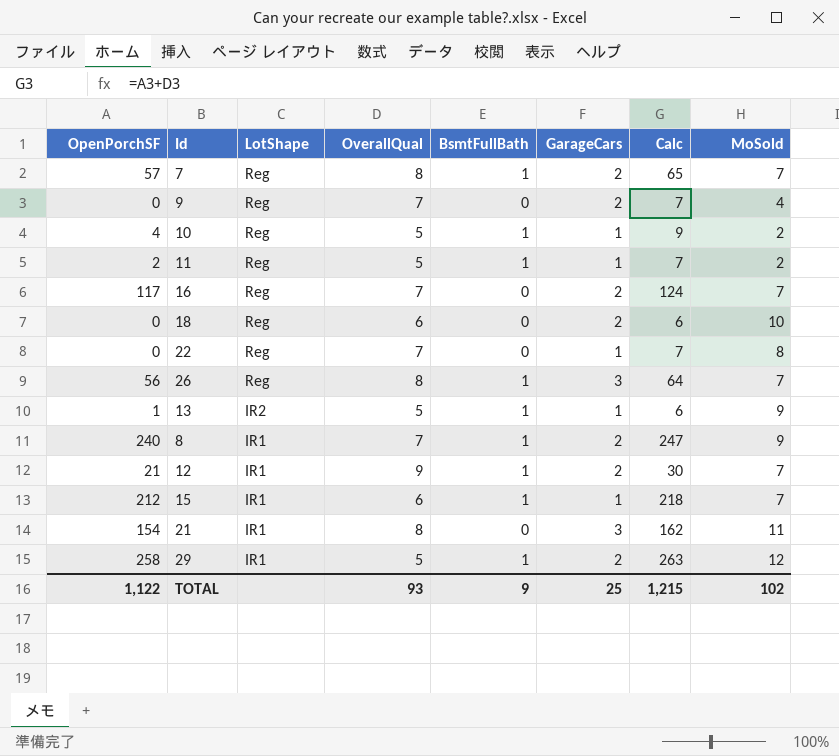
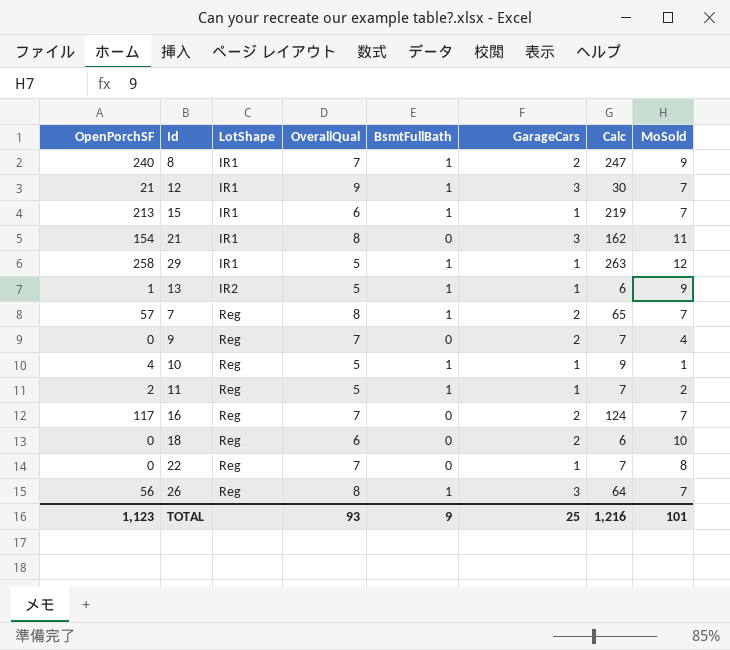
row order: LotShape descending -> LotShape ascending
12 | GarageCars: 2 -> 3
15 | OpenPorchSF: 212 -> 213
15 | Calc: 218 -> 219
29 | GarageCars: 2 -> 1
10 | MoSold: 2 -> 1
TOTAL | OpenPorchSF: 1,122 -> 1,123
TOTAL | Calc: 1,215 -> 1,216
TOTAL | MoSold: 102 -> 101

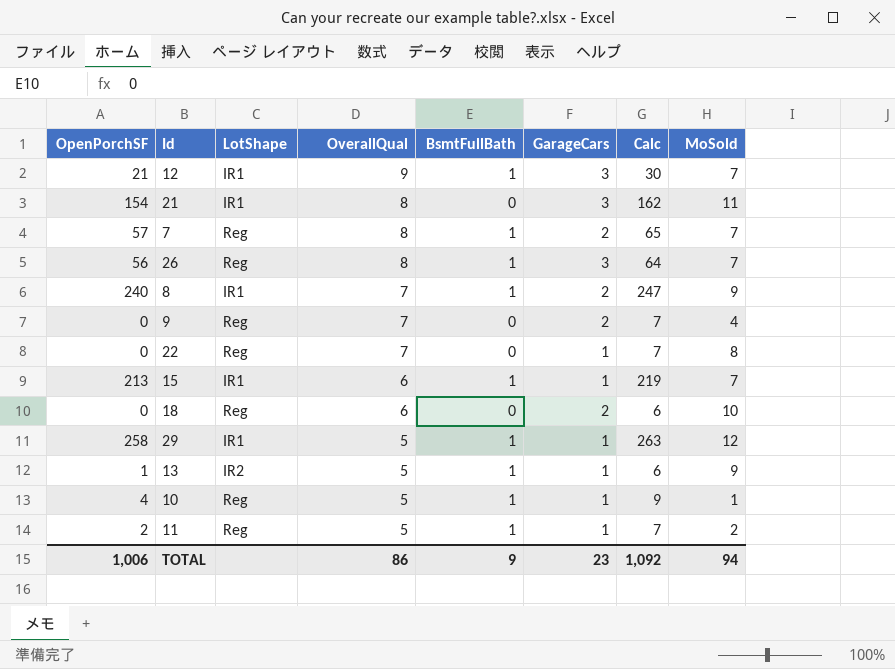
row order: LotShape ascending -> OverallQual descending
row 16: 117 | Reg | 7 | 0 | 2 | 124 | 7 -> none
TOTAL | OpenPorchSF: 1,123 -> 1,006
TOTAL | OverallQual: 93 -> 86
TOTAL | GarageCars: 25 -> 23
TOTAL | Calc: 1,216 -> 1,092
TOTAL | MoSold: 101 -> 94

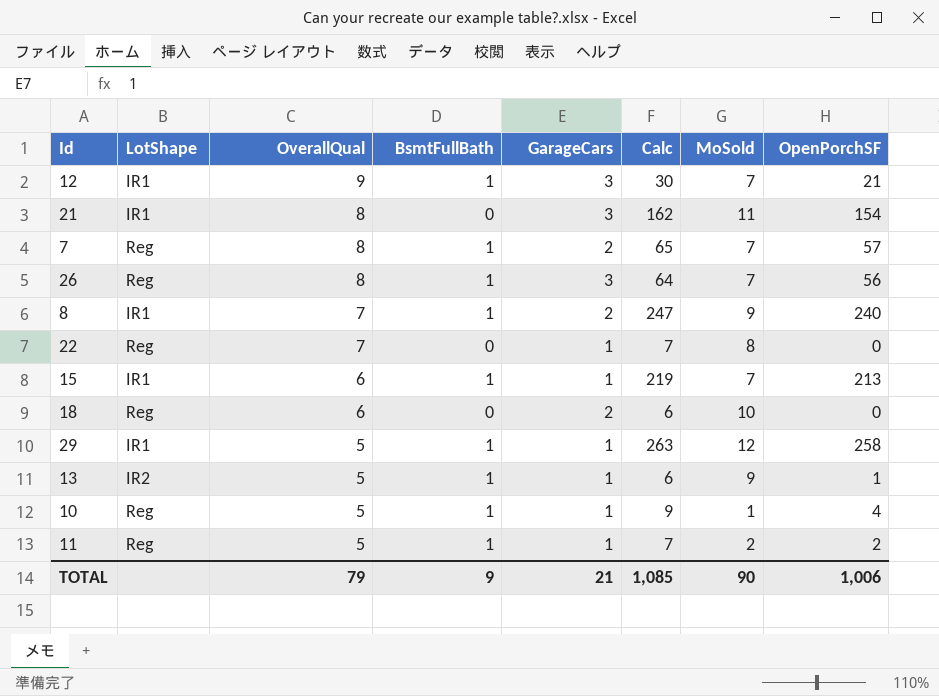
column OpenPorchSF | position: 1 -> 8
row 9: 0 | Reg | 7 | 0 | 2 | 7 | 4 -> none
TOTAL | OverallQual: 86 -> 79
TOTAL | GarageCars: 23 -> 21
TOTAL | Calc: 1,092 -> 1,085
TOTAL | MoSold: 94 -> 90

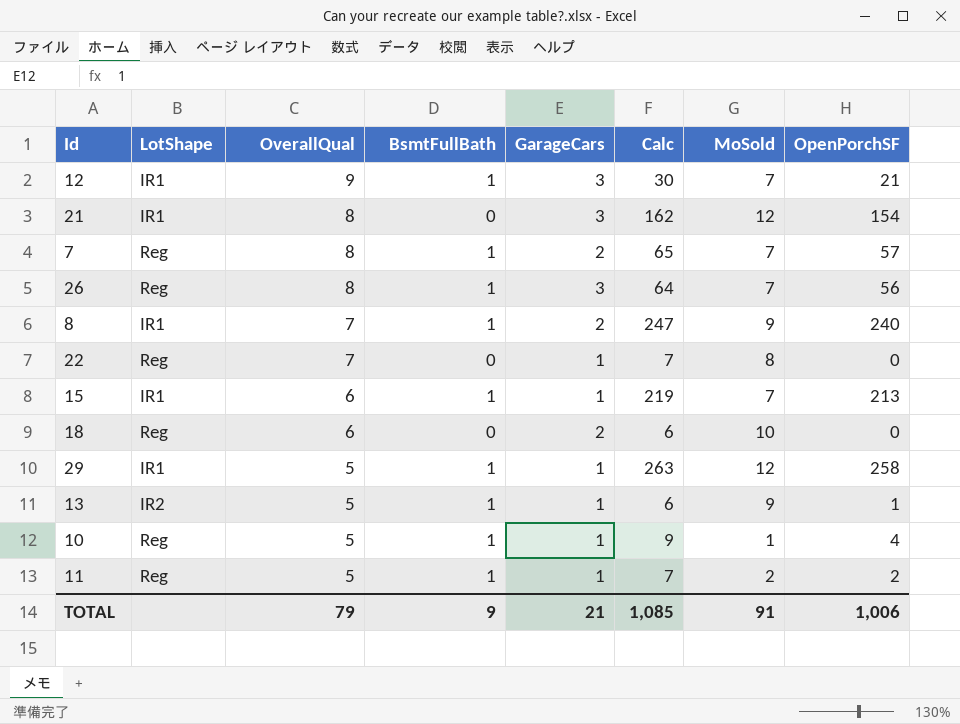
21 | MoSold: 11 -> 12
TOTAL | MoSold: 90 -> 91

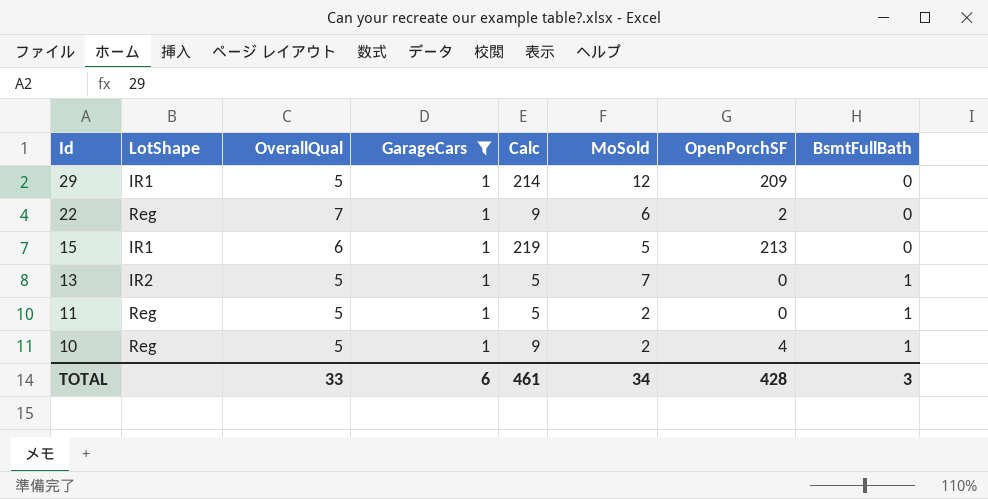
filter: none -> GarageCars = 1
row order: OverallQual descending -> Id descending
column BsmtFullBath | position: 4 -> 8
29 | Calc: 263 -> 214
29 | OpenPorchSF: 258 -> 209
29 | BsmtFullBath: 1 -> 0
22 | Calc: 7 -> 9
22 | MoSold: 8 -> 6
22 | OpenPorchSF: 0 -> 2
15 | MoSold: 7 -> 5
15 | BsmtFullBath: 1 -> 0
13 | Calc: 6 -> 5
13 | MoSold: 9 -> 7
13 | OpenPorchSF: 1 -> 0
11 | Calc: 7 -> 5
11 | OpenPorchSF: 2 -> 0
10 | MoSold: 1 -> 2
TOTAL | OverallQual: 79 -> 33
TOTAL | GarageCars: 21 -> 6
TOTAL | Calc: 1,085 -> 461
TOTAL | MoSold: 91 -> 34
TOTAL | OpenPorchSF: 1,006 -> 428
TOTAL | BsmtFullBath: 9 -> 3

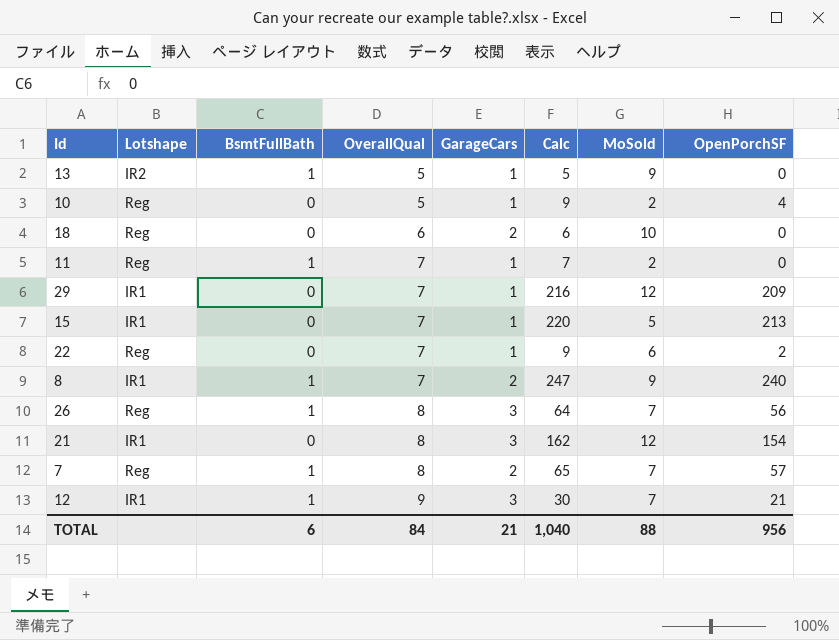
filter: GarageCars = 1 -> none
row order: Id descending -> OverallQual ascending
column name: LotShape -> Lotshape
column BsmtFullBath | position: 8 -> 3
13 | MoSold: 7 -> 9
10 | BsmtFullBath: 1 -> 0
11 | OverallQual: 5 -> 7
11 | Calc: 5 -> 7
29 | OverallQual: 5 -> 7
29 | Calc: 214 -> 216
15 | OverallQual: 6 -> 7
15 | Calc: 219 -> 220
TOTAL | BsmtFullBath: 3 -> 6
TOTAL | OverallQual: 33 -> 84
TOTAL | GarageCars: 6 -> 21
TOTAL | Calc: 461 -> 1,040
TOTAL | MoSold: 34 -> 88
TOTAL | OpenPorchSF: 428 -> 956

